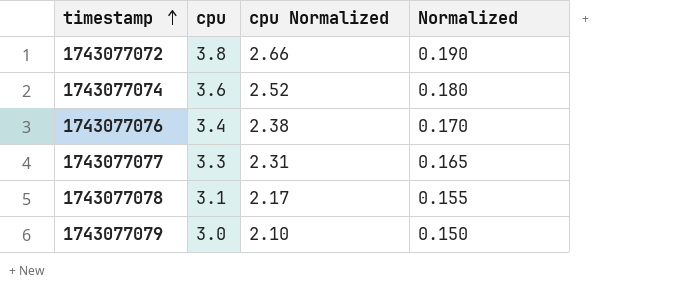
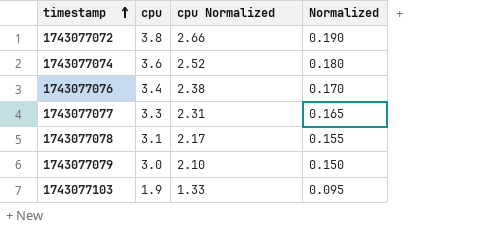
row 1743077103: none -> 1.9 | 1.33 | 0.095

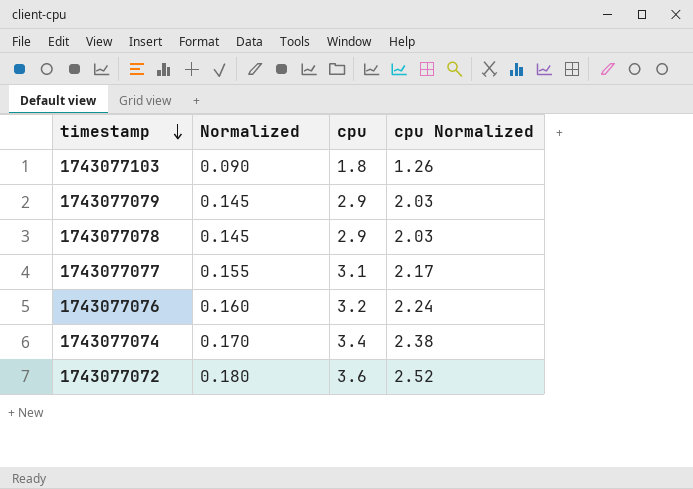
row order: timestamp ascending -> timestamp descending
column Normalized | position: 4 -> 2
1743077103 | Normalized: 0.095 -> 0.090
1743077103 | cpu: 1.9 -> 1.8
1743077103 | cpu Normalized: 1.33 -> 1.26
1743077079 | Normalized: 0.150 -> 0.145
1743077079 | cpu: 3.0 -> 2.9
1743077079 | cpu Normalized: 2.10 -> 2.03
1743077078 | Normalized: 0.155 -> 0.145
1743077078 | cpu: 3.1 -> 2.9
1743077078 | cpu Normalized: 2.17 -> 2.03
1743077077 | Normalized: 0.165 -> 0.155
1743077077 | cpu: 3.3 -> 3.1
1743077077 | cpu Normalized: 2.31 -> 2.17
1743077076 | Normalized: 0.170 -> 0.160
1743077076 | cpu: 3.4 -> 3.2
1743077076 | cpu Normalized: 2.38 -> 2.24
1743077074 | Normalized: 0.180 -> 0.170
1743077074 | cpu: 3.6 -> 3.4
1743077074 | cpu Normalized: 2.52 -> 2.38
1743077072 | Normalized: 0.190 -> 0.180
1743077072 | cpu: 3.8 -> 3.6
1743077072 | cpu Normalized: 2.66 -> 2.52

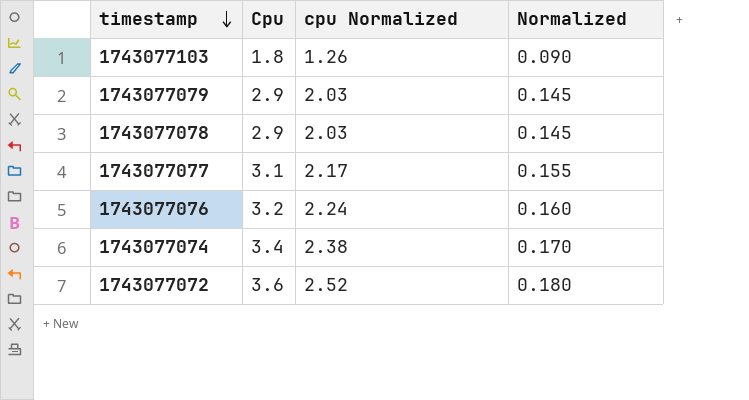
column name: cpu -> Cpu
column Normalized | position: 2 -> 4

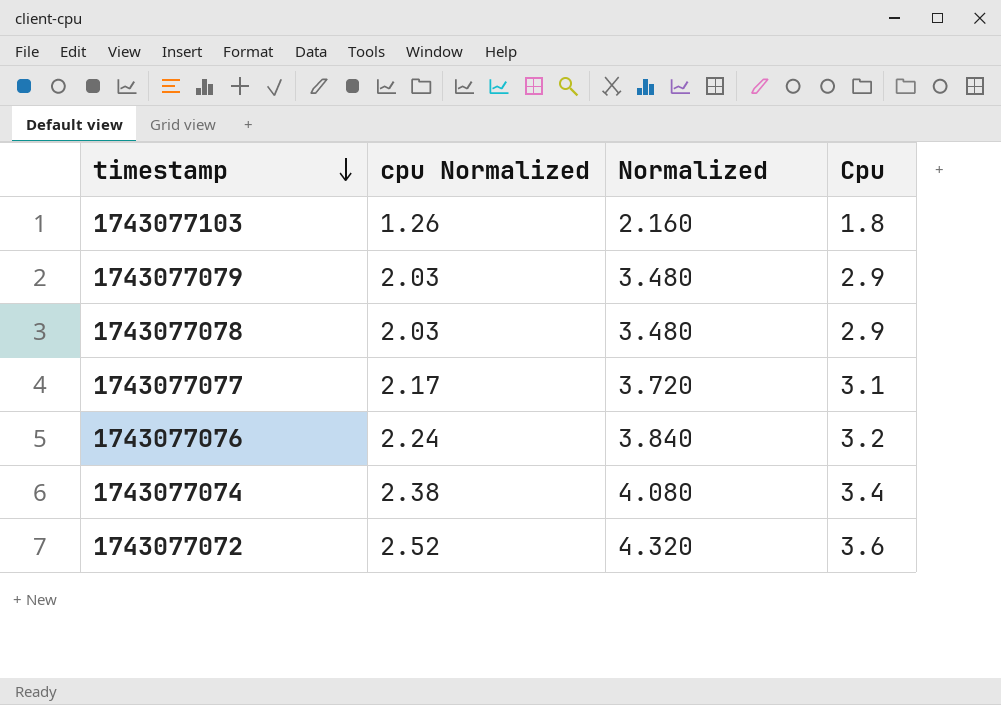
column Normalized | formula: [Cpu] * 0.05 -> [Cpu] * 1.2
column Cpu | position: 2 -> 4

